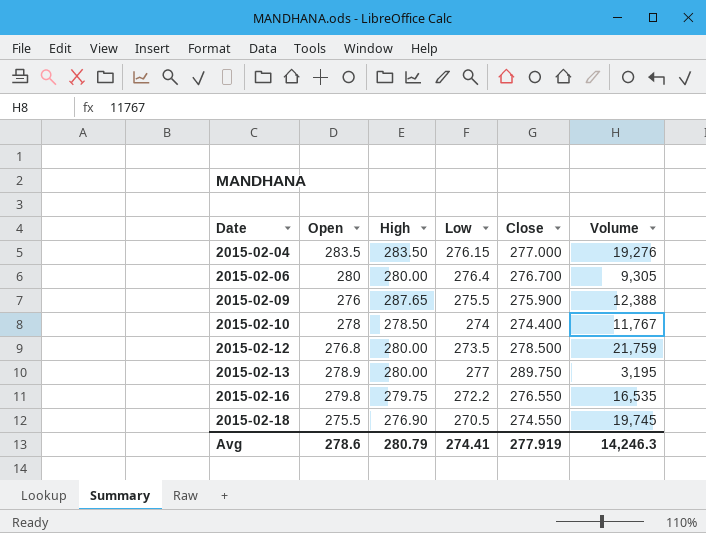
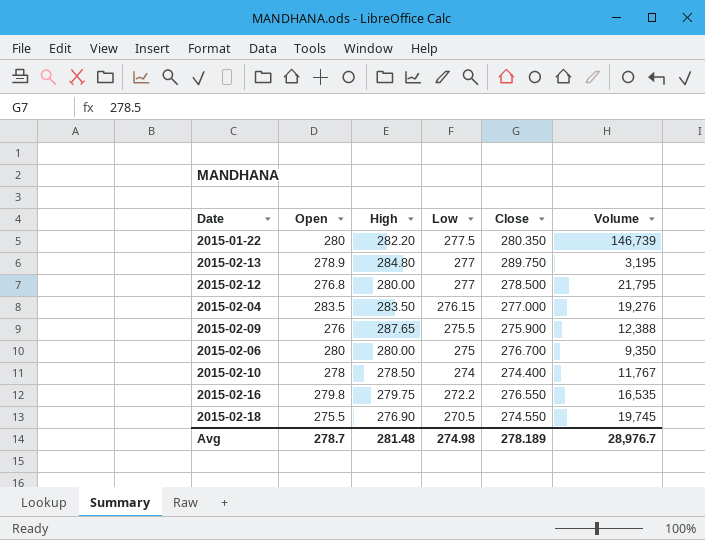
row order: Date ascending -> Low descending
row 2015-01-22: none -> 280 | 282.20 | 277.5 | 280.350 | 146,739
2015-02-13 | High: 280.00 -> 284.80
2015-02-12 | Low: 273.5 -> 277
2015-02-12 | Volume: 21,759 -> 21,795
2015-02-06 | Low: 276.4 -> 275
2015-02-06 | Volume: 9,305 -> 9,350
Avg | Open: 278.6 -> 278.7
Avg | High: 280.79 -> 281.48
Avg | Low: 274.41 -> 274.98
Avg | Close: 277.919 -> 278.189
Avg | Volume: 14,246.3 -> 28,976.7

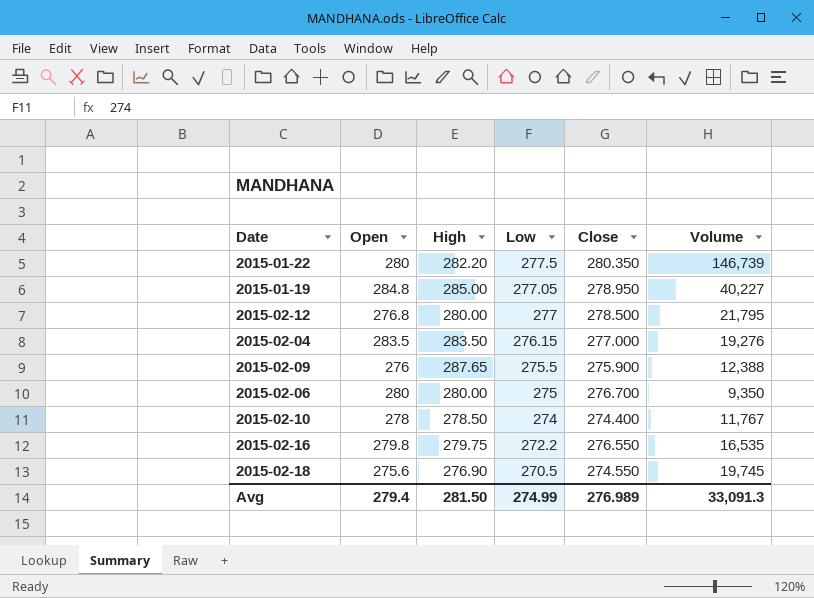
row 2015-02-13: 278.9 | 284.80 | 277 | 289.750 | 3,195 -> none
row 2015-01-19: none -> 284.8 | 285.00 | 277.05 | 278.950 | 40,227
2015-02-18 | Open: 275.5 -> 275.6
Avg | Open: 278.7 -> 279.4
Avg | High: 281.48 -> 281.50
Avg | Low: 274.98 -> 274.99
Avg | Close: 278.189 -> 276.989
Avg | Volume: 28,976.7 -> 33,091.3

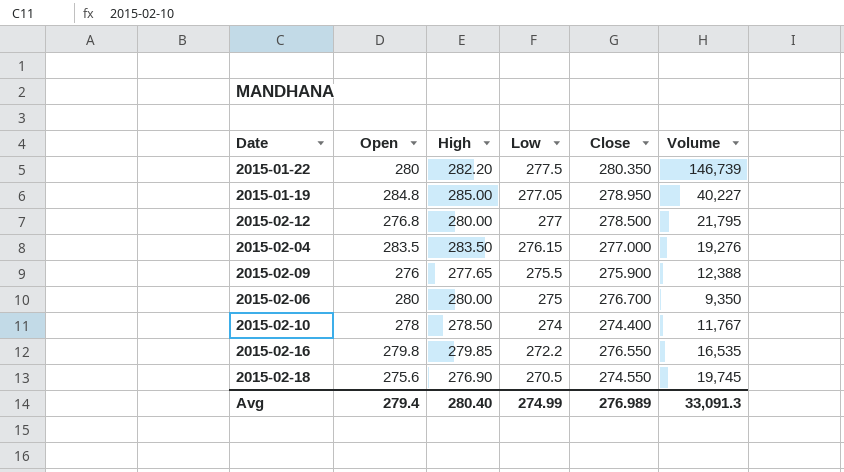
2015-02-09 | High: 287.65 -> 277.65
2015-02-16 | High: 279.75 -> 279.85
Avg | High: 281.50 -> 280.40

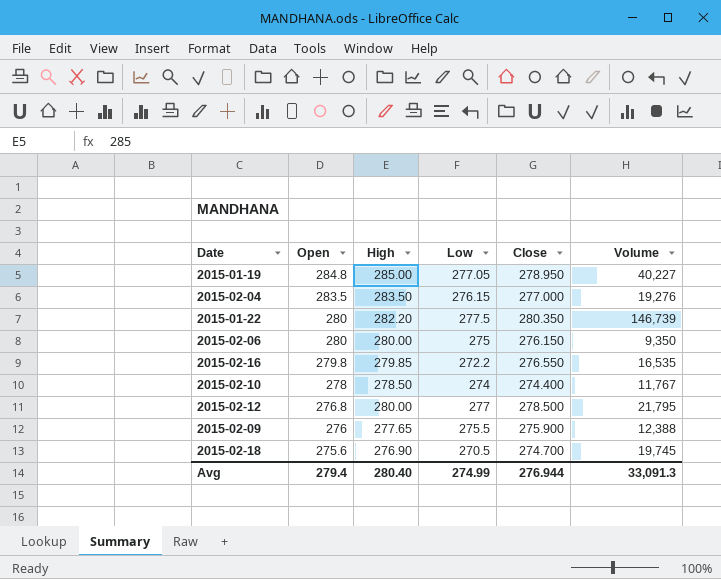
row order: Low descending -> Open descending
2015-02-06 | Close: 276.700 -> 276.150
2015-02-18 | Close: 274.550 -> 274.700
Avg | Close: 276.989 -> 276.944

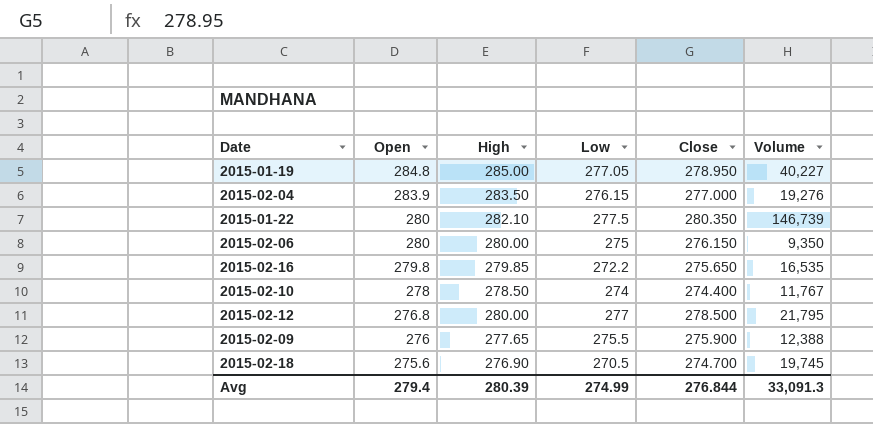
2015-02-04 | Open: 283.5 -> 283.9
2015-01-22 | High: 282.20 -> 282.10
2015-02-16 | Close: 276.550 -> 275.650
Avg | High: 280.40 -> 280.39
Avg | Close: 276.944 -> 276.844

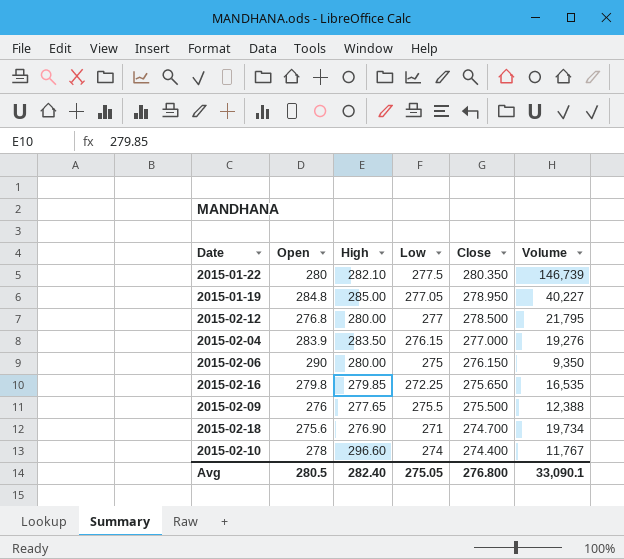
row order: Open descending -> Close descending
2015-02-06 | Open: 280 -> 290
2015-02-16 | Low: 272.2 -> 272.25
2015-02-09 | Close: 275.900 -> 275.500
2015-02-18 | Low: 270.5 -> 271
2015-02-18 | Volume: 19,745 -> 19,734
2015-02-10 | High: 278.50 -> 296.60
Avg | Open: 279.4 -> 280.5
Avg | High: 280.39 -> 282.40
Avg | Low: 274.99 -> 275.05
Avg | Close: 276.844 -> 276.800
Avg | Volume: 33,091.3 -> 33,090.1

